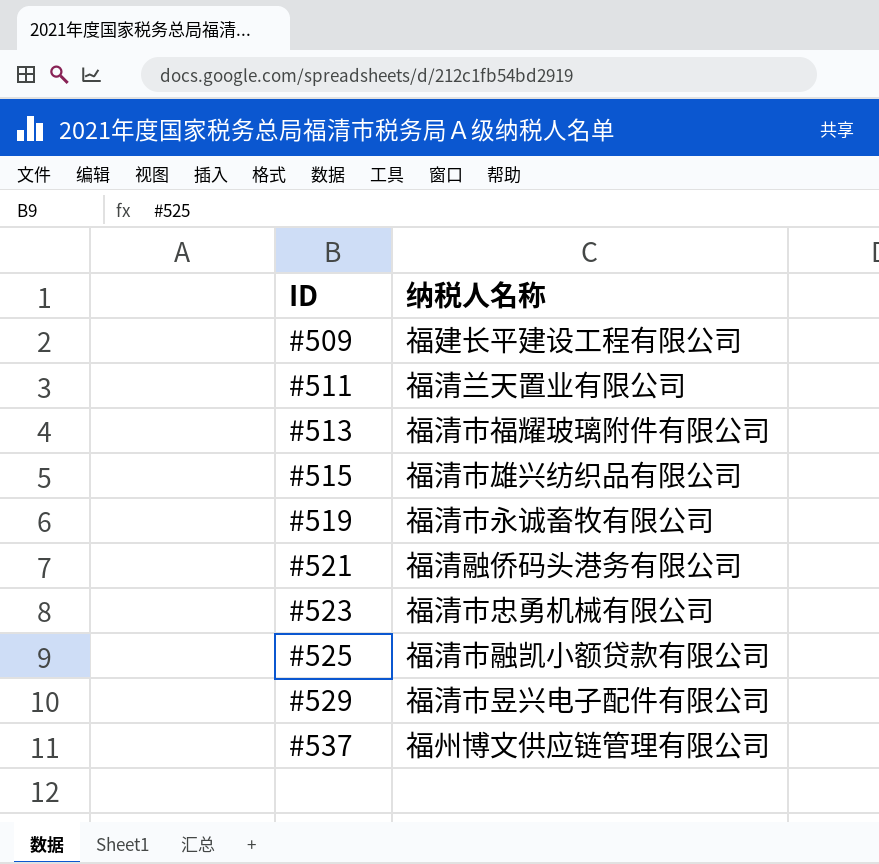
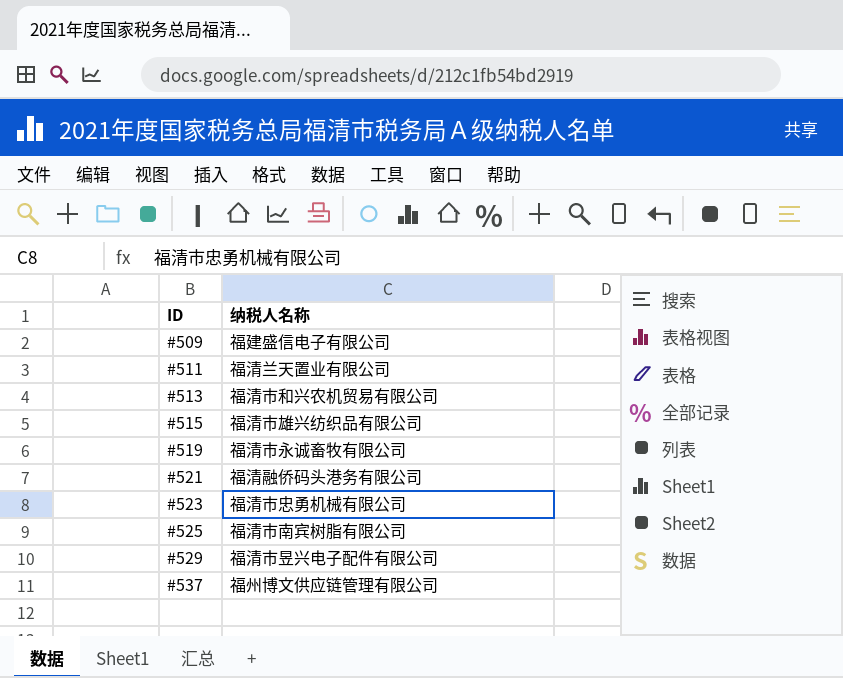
#509 | 纳税人名称: 福建长平建设工程有限公司 -> 福建盛信电子有限公司
#513 | 纳税人名称: 福清市福耀玻璃附件有限公司 -> 福清市和兴农机贸易有限公司
#525 | 纳税人名称: 福清市融凯小额贷款有限公司 -> 福清市南宾树脂有限公司

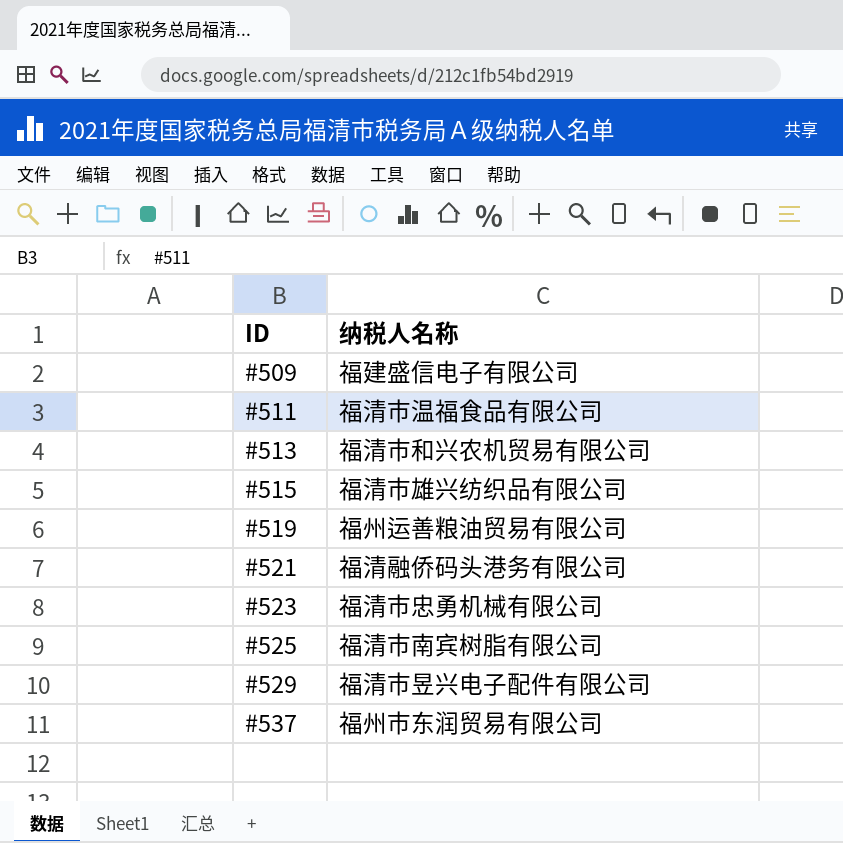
#511 | 纳税人名称: 福清兰天置业有限公司 -> 福清市温福食品有限公司
#519 | 纳税人名称: 福清市永诚畜牧有限公司 -> 福州运善粮油贸易有限公司
#537 | 纳税人名称: 福州博文供应链管理有限公司 -> 福州市东润贸易有限公司

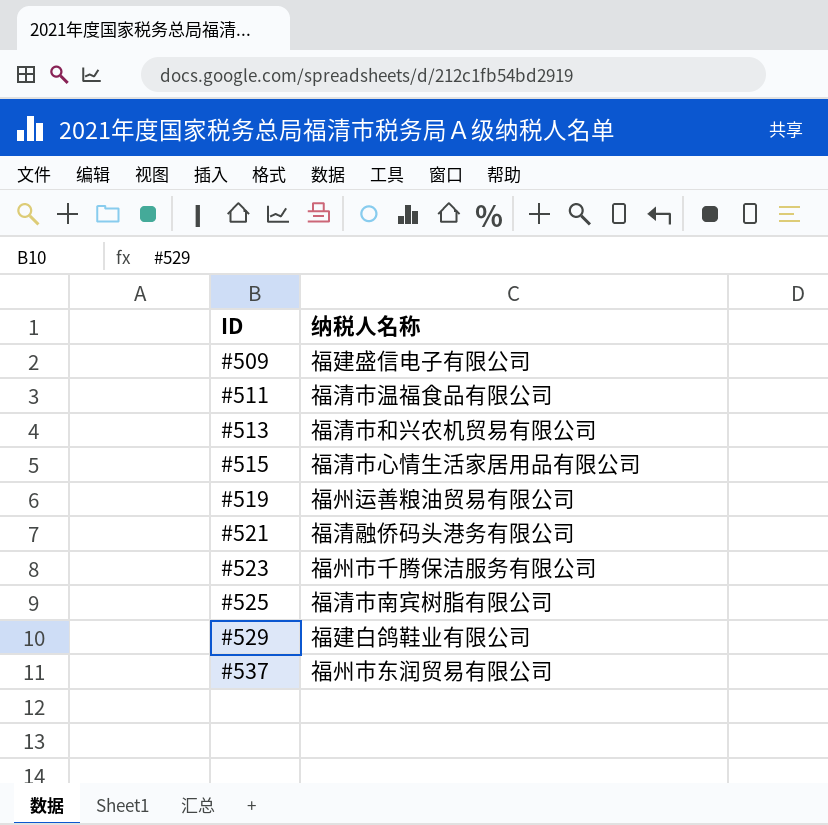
#515 | 纳税人名称: 福清市雄兴纺织品有限公司 -> 福清市心情生活家居用品有限公司
#523 | 纳税人名称: 福清市忠勇机械有限公司 -> 福州市千腾保洁服务有限公司
#529 | 纳税人名称: 福清市昱兴电子配件有限公司 -> 福建白鸽鞋业有限公司

